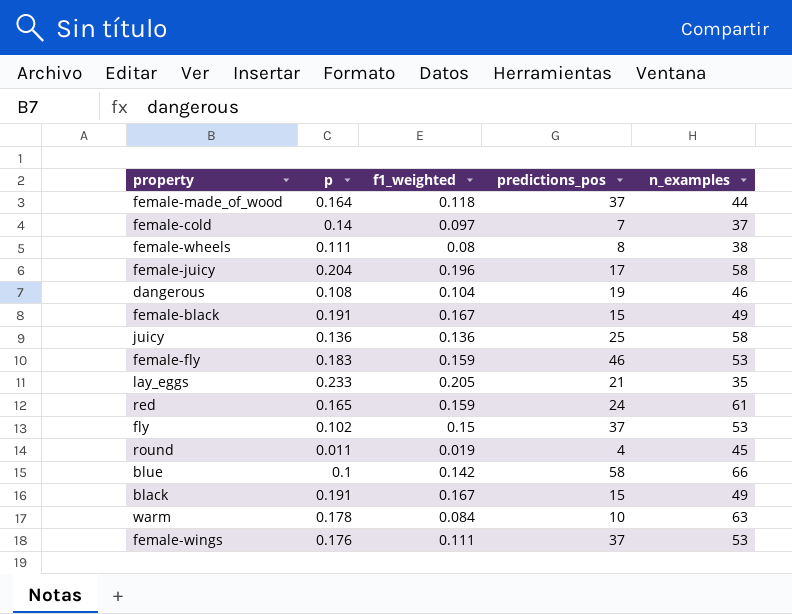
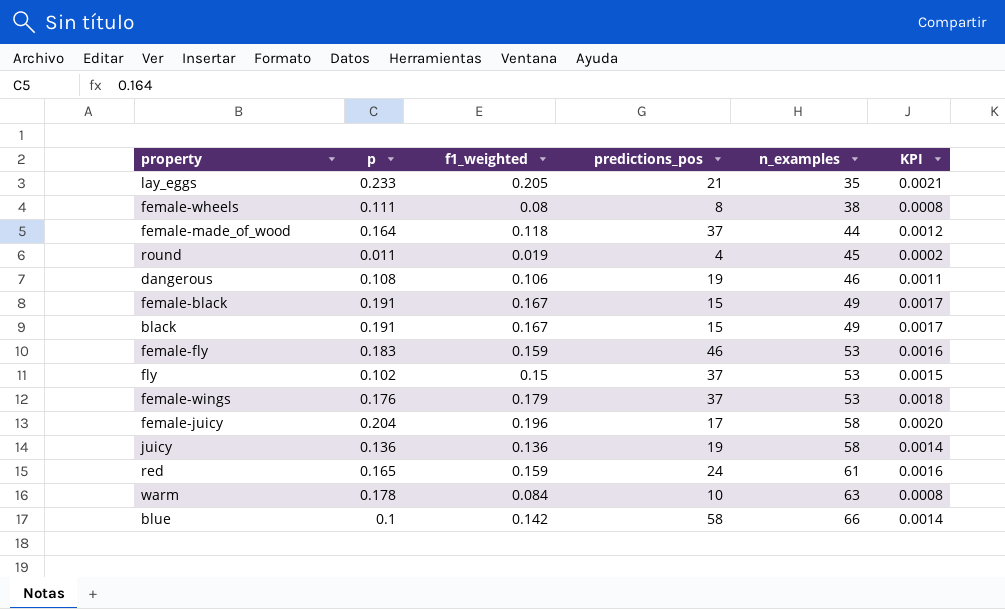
row order: none -> n_examples ascending
column KPI | formula: none -> [f1_weighted] * 0.01
row female-cold: 0.14 | 0.097 | 7 | 37 -> none
dangerous | f1_weighted: 0.104 -> 0.106
female-wings | f1_weighted: 0.111 -> 0.179
juicy | predictions_pos: 25 -> 19

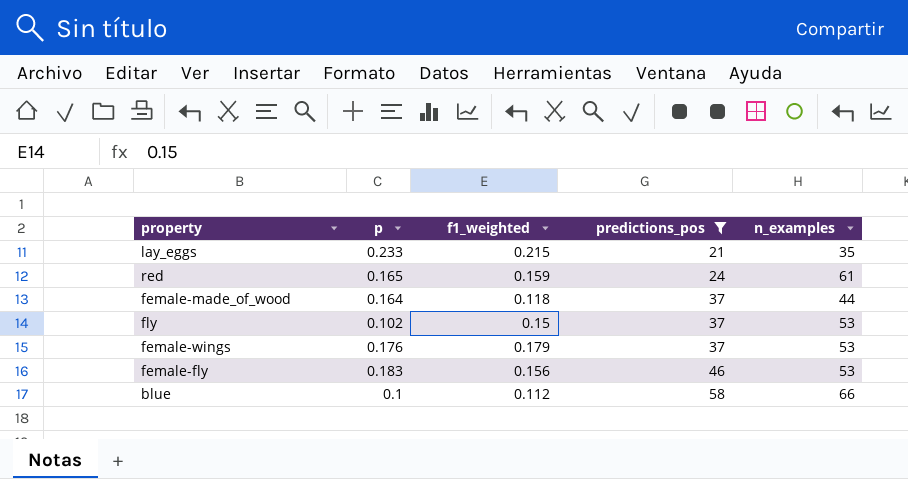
filter: none -> predictions_pos >= 21
row order: n_examples ascending -> predictions_pos ascending
column KPI | formula: [f1_weighted] * 0.01 -> none
lay_eggs | f1_weighted: 0.205 -> 0.215
female-fly | f1_weighted: 0.159 -> 0.156
blue | f1_weighted: 0.142 -> 0.112

